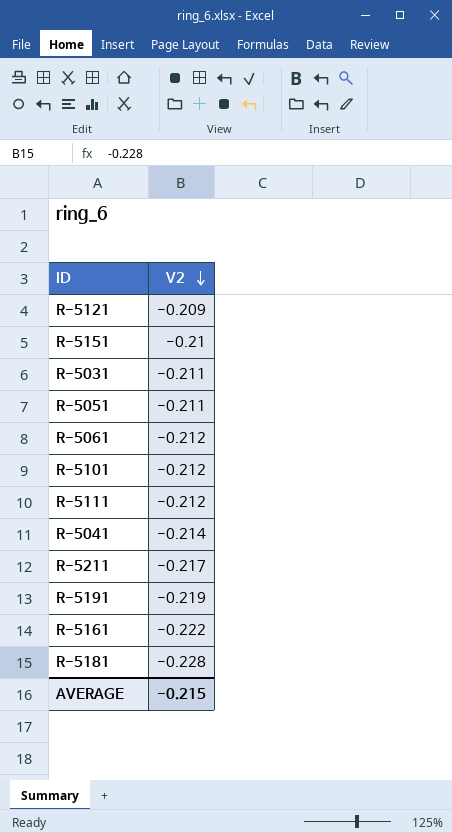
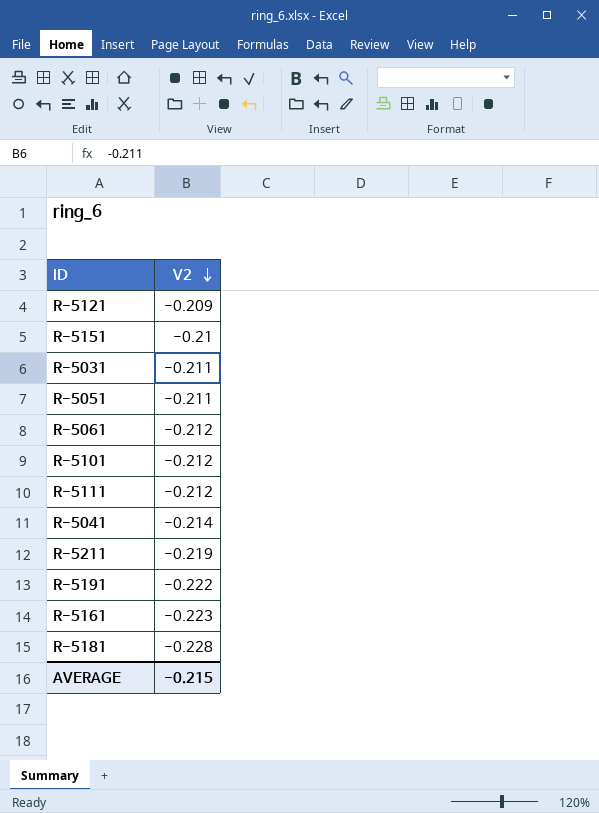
R-5211 | V2: -0.217 -> -0.219
R-5191 | V2: -0.219 -> -0.222
R-5161 | V2: -0.222 -> -0.223

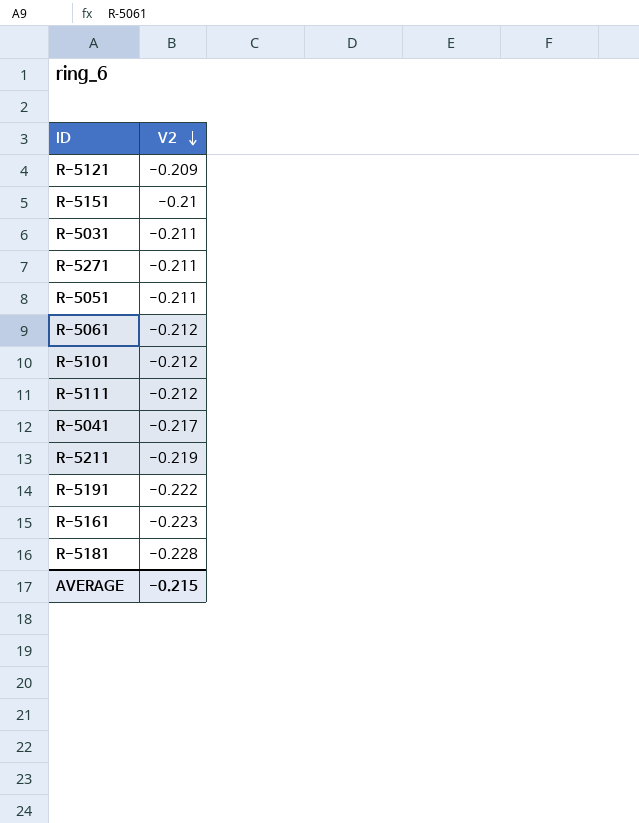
row R-5271: none -> -0.211
R-5041 | V2: -0.214 -> -0.217

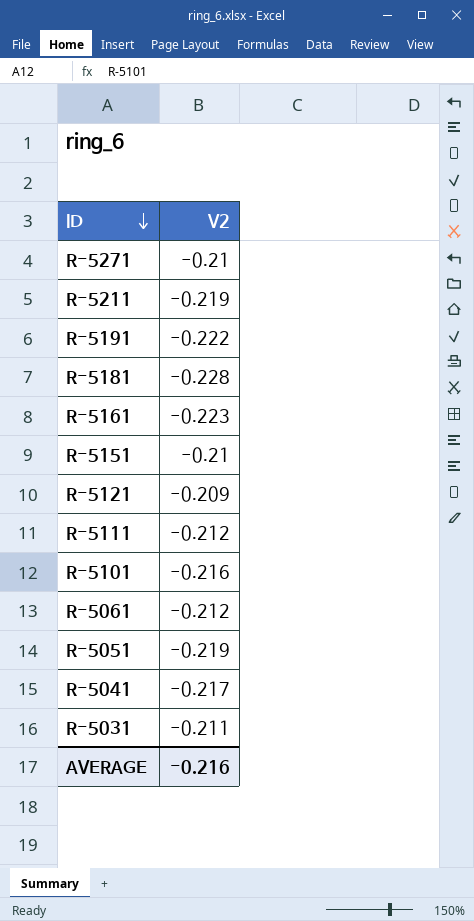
row order: V2 descending -> ID descending
R-5271 | V2: -0.211 -> -0.21
R-5101 | V2: -0.212 -> -0.216
R-5051 | V2: -0.211 -> -0.219
AVERAGE | V2: -0.215 -> -0.216

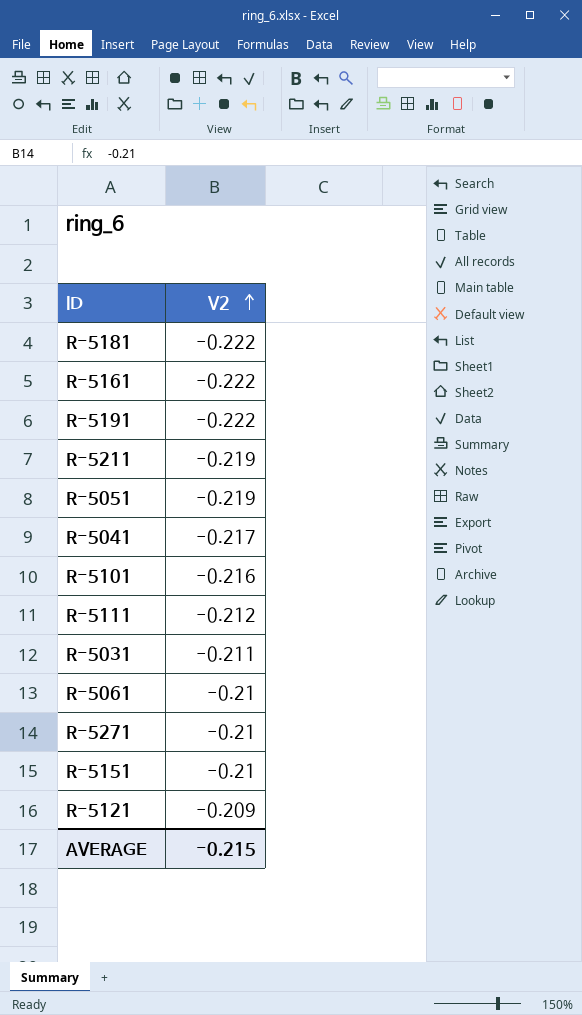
row order: ID descending -> V2 ascending
R-5181 | V2: -0.228 -> -0.222
R-5161 | V2: -0.223 -> -0.222
R-5061 | V2: -0.212 -> -0.21
AVERAGE | V2: -0.216 -> -0.215

